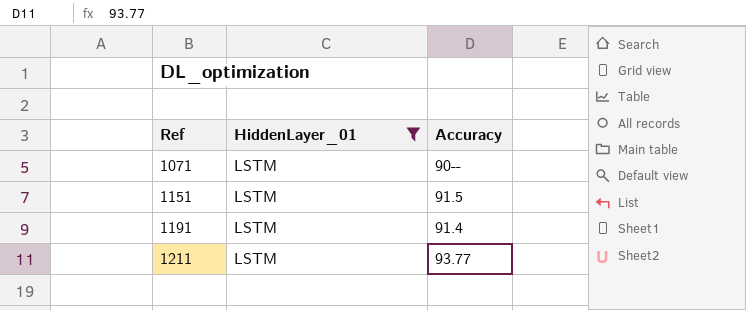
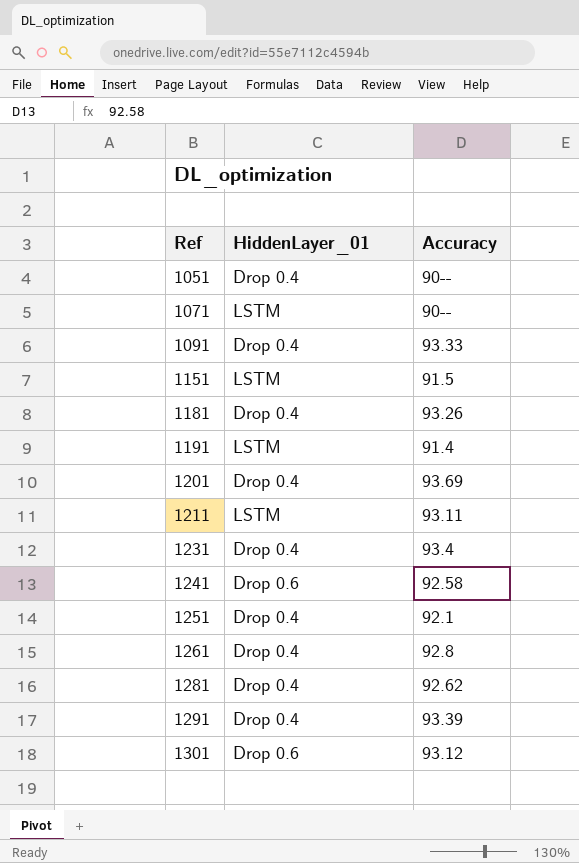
filter: HiddenLayer_01 = LSTM -> none
1211 | Accuracy: 93.77 -> 93.11

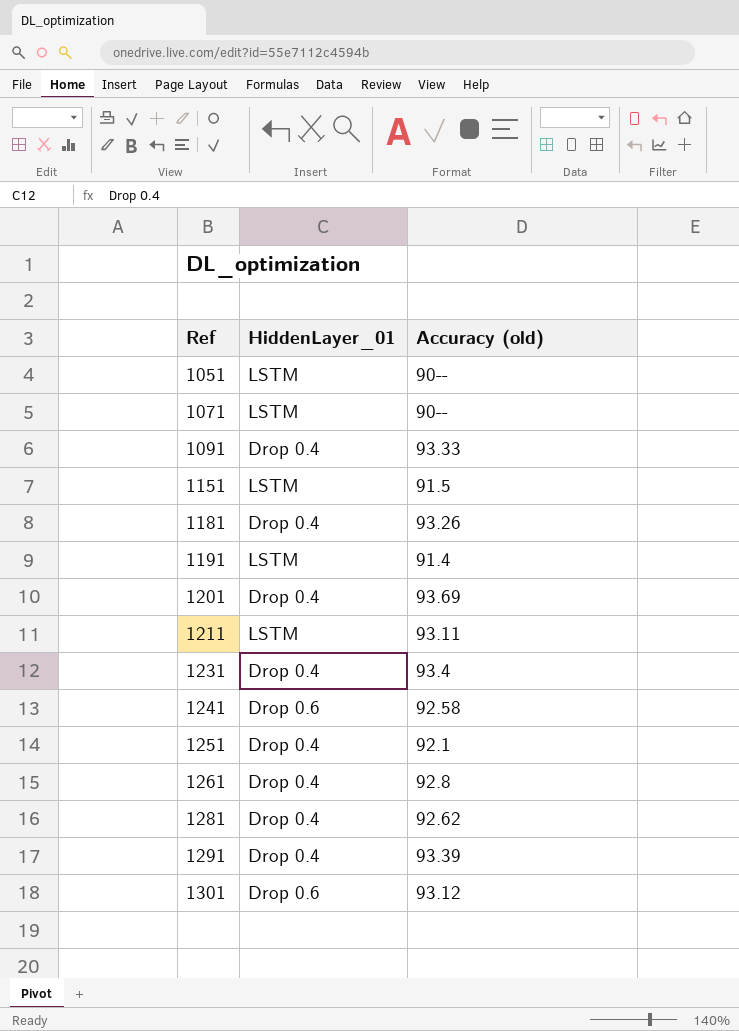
column name: Accuracy -> Accuracy (old)
1051 | HiddenLayer_01: Drop 0.4 -> LSTM

